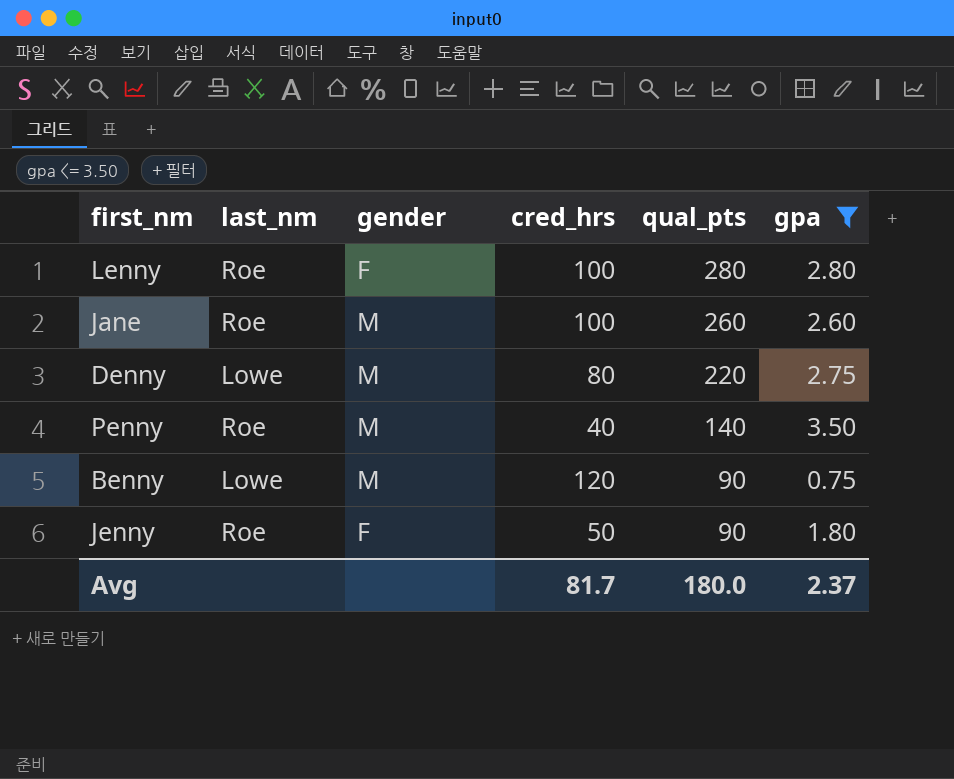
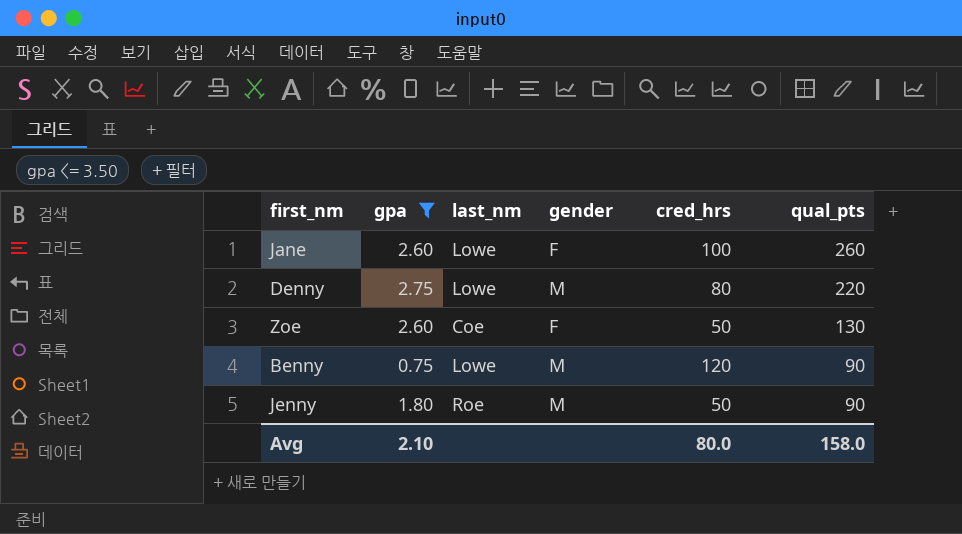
column gpa | position: 6 -> 2
row Lenny: Roe | F | 100 | 280 | 2.80 -> none
row Penny: Roe | M | 40 | 140 | 3.50 -> none
Jane | last_nm: Roe -> Lowe
Jane | gender: M -> F
row Zoe: none -> 2.60 | Coe | F | 50 | 130
Jenny | gender: F -> M
Avg | gpa: 2.37 -> 2.10
Avg | cred_hrs: 81.7 -> 80.0
Avg | qual_pts: 180.0 -> 158.0

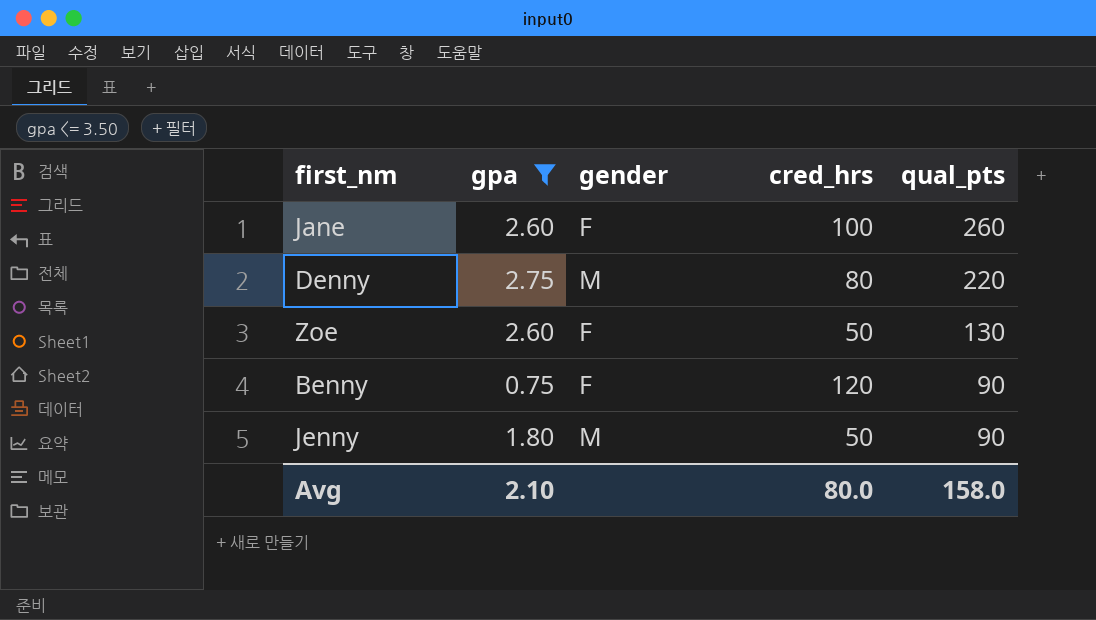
column last_nm | position: 3 -> none
Benny | gender: M -> F

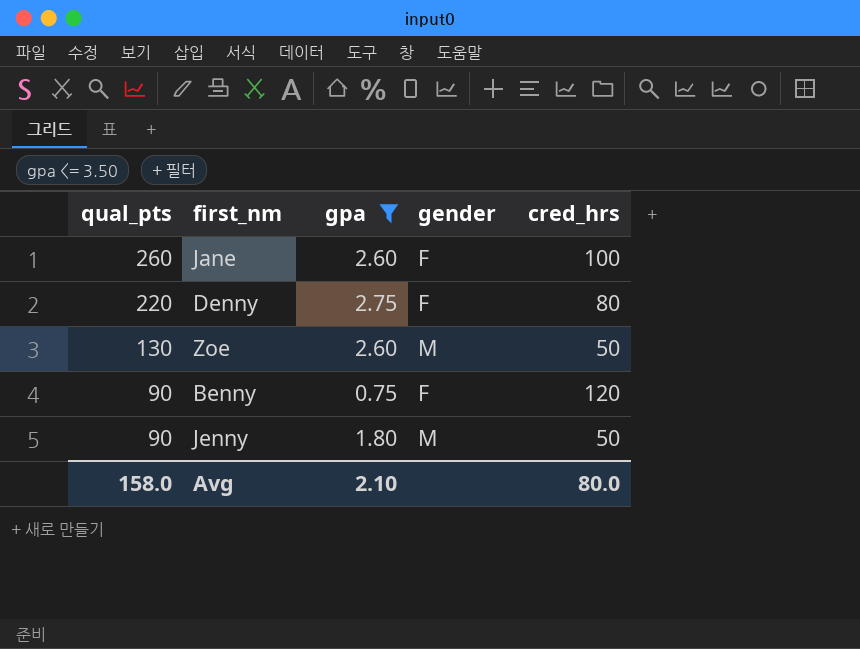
column qual_pts | position: 5 -> 1
Denny | gender: M -> F
Zoe | gender: F -> M

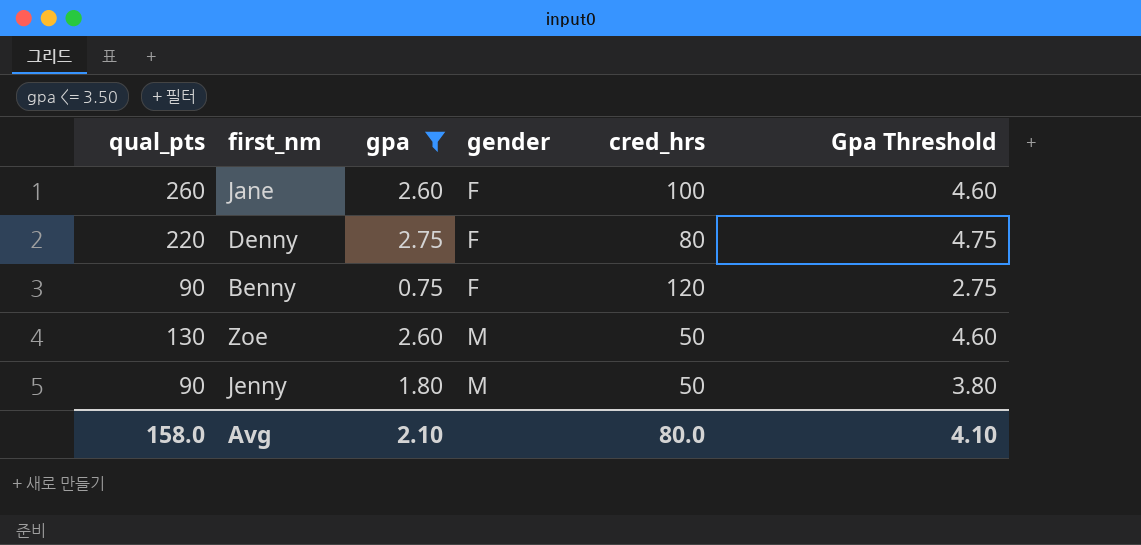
row order: qual_pts descending -> gender ascending
column Gpa Threshold | formula: none -> [gpa] + 2

